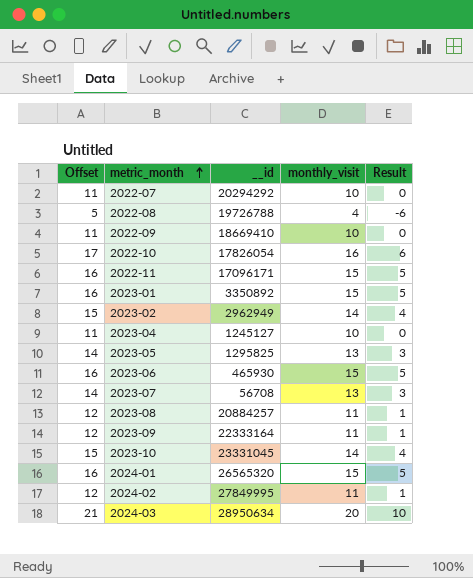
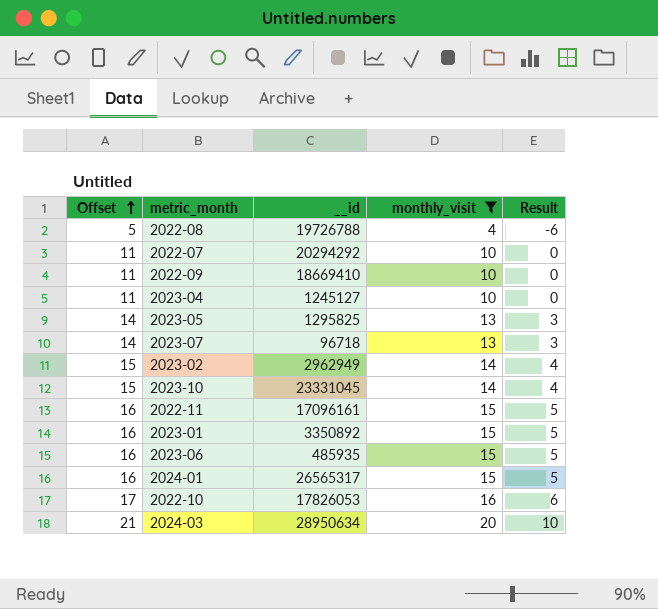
filter: none -> monthly_visit != 11
row order: metric_month ascending -> Offset ascending
2023-07 | __id: 56708 -> 96718
2022-11 | __id: 17096171 -> 17096161
2023-06 | __id: 465930 -> 485935
2024-01 | __id: 26565320 -> 26565317
2022-10 | __id: 17826054 -> 17826053

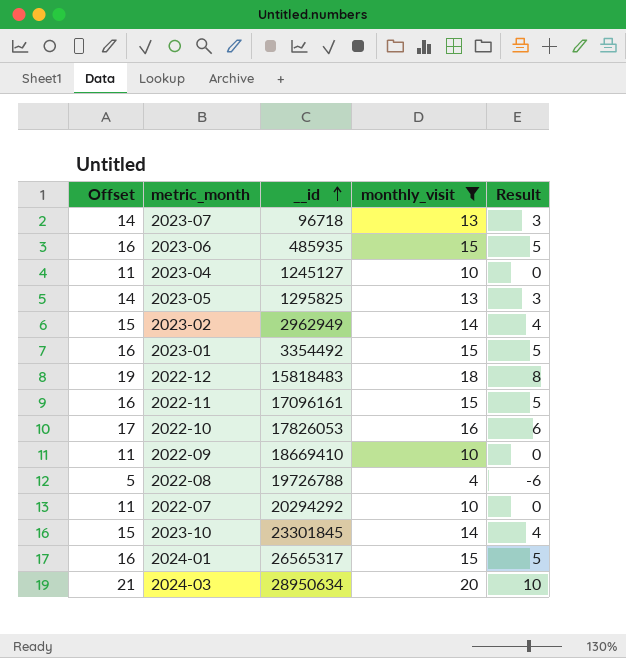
row order: Offset ascending -> __id ascending
2023-01 | __id: 3350892 -> 3354492
row 2022-12: none -> 19 | 15818483 | 18 | 8
2023-10 | __id: 23331045 -> 23301845

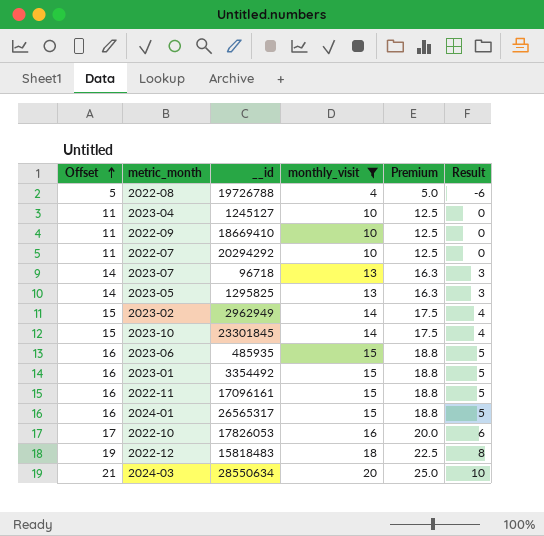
row order: __id ascending -> Offset ascending
column Premium | formula: none -> [monthly_visit] * 1.25
2024-03 | __id: 28950634 -> 28550634

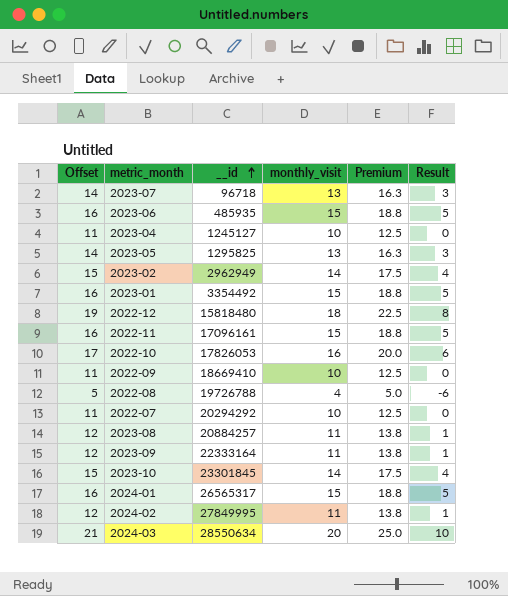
filter: monthly_visit != 11 -> none
row order: Offset ascending -> __id ascending
2022-12 | __id: 15818483 -> 15818480

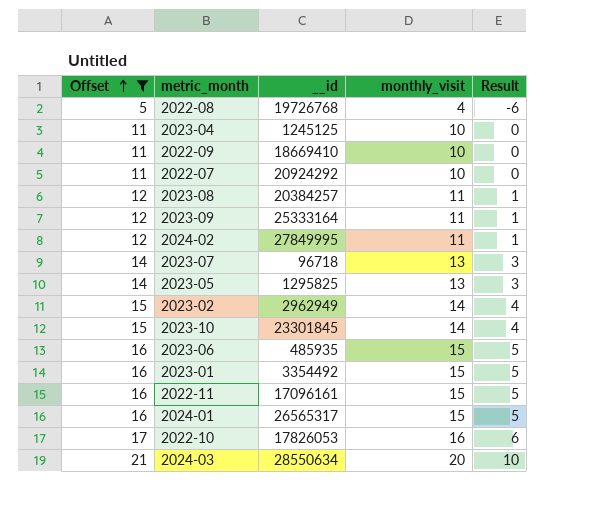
filter: none -> Offset != 19
row order: __id ascending -> Offset ascending
column Premium | formula: [monthly_visit] * 1.25 -> none
2022-08 | __id: 19726788 -> 19726768
2023-04 | __id: 1245127 -> 1245125
2022-07 | __id: 20294292 -> 20924292
2023-08 | __id: 20884257 -> 20384257
2023-09 | __id: 22333164 -> 25333164

